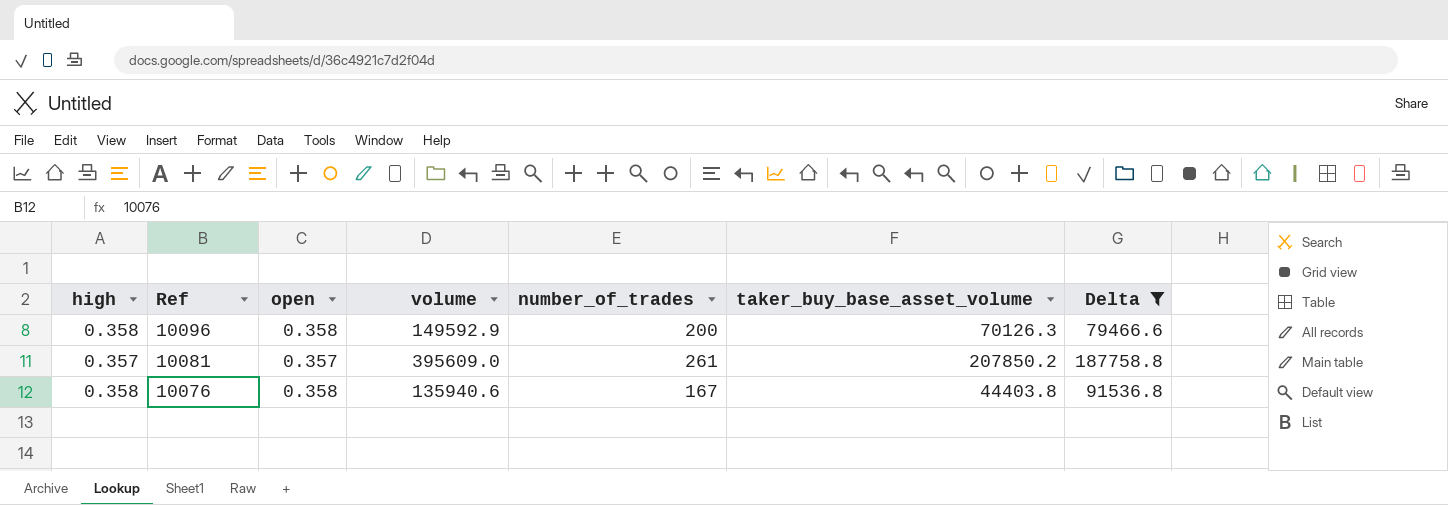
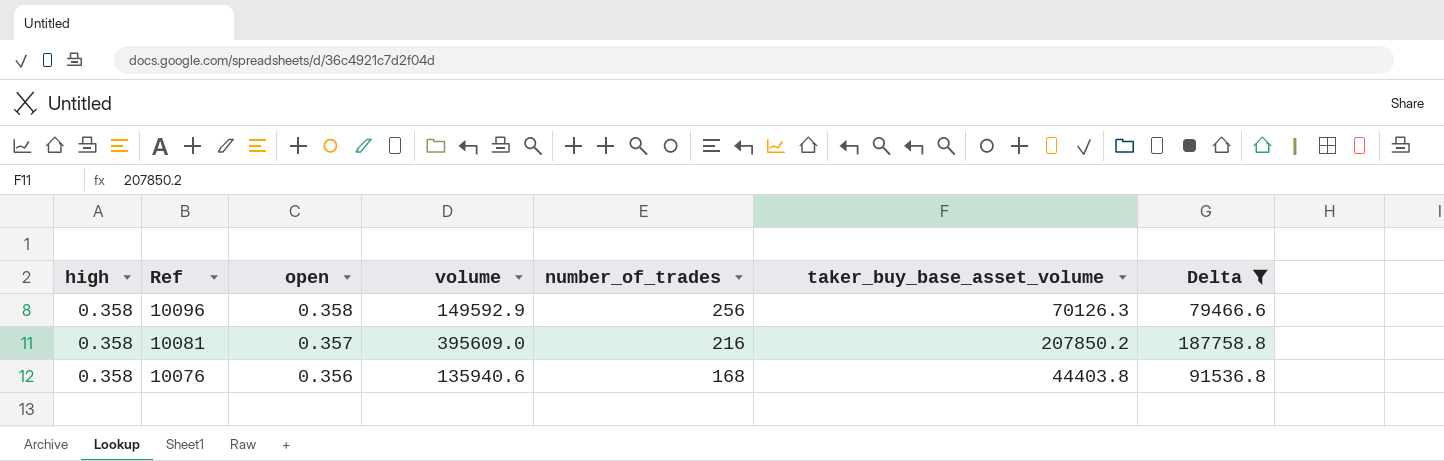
10096 | number_of_trades: 200 -> 256
10081 | high: 0.357 -> 0.358
10081 | number_of_trades: 261 -> 216
10076 | open: 0.358 -> 0.356
10076 | number_of_trades: 167 -> 168

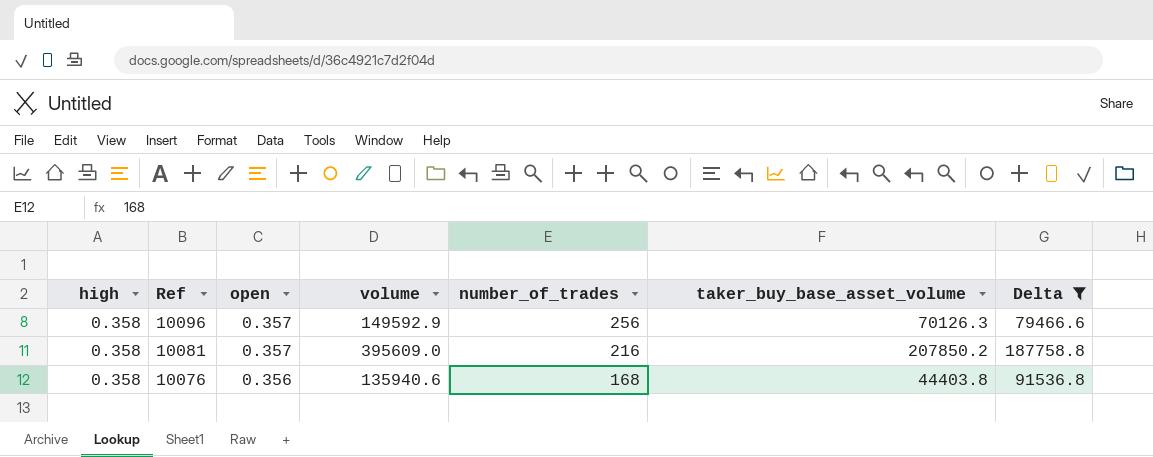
10096 | open: 0.358 -> 0.357

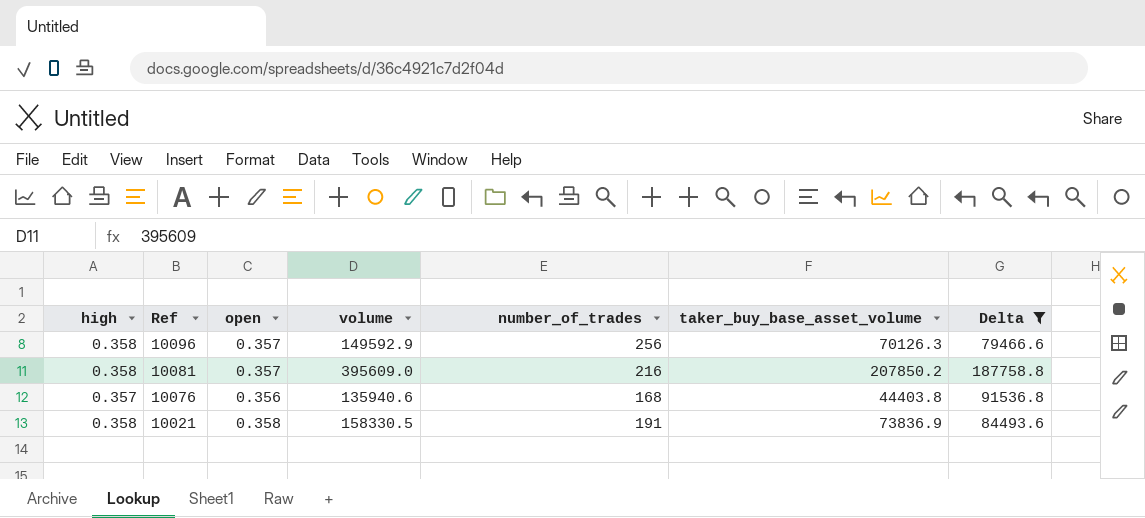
10076 | high: 0.358 -> 0.357
row 10021: none -> 0.358 | 0.358 | 158330.5 | 191 | 73836.9 | 84493.6

